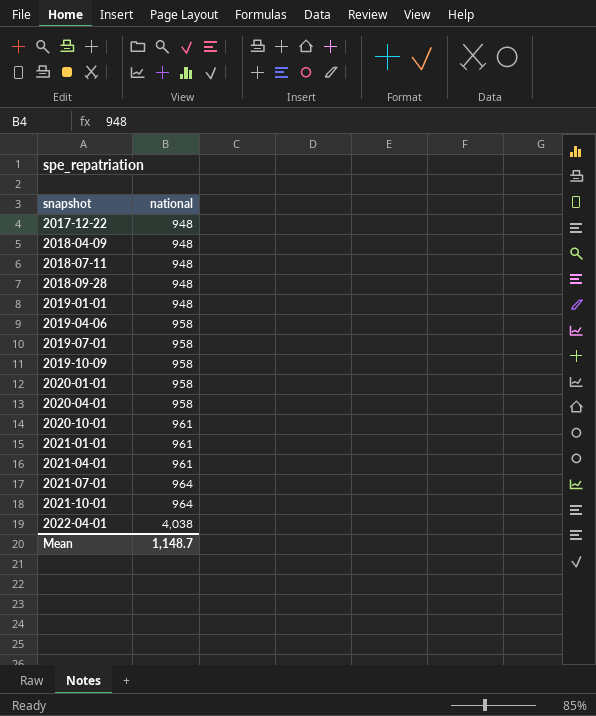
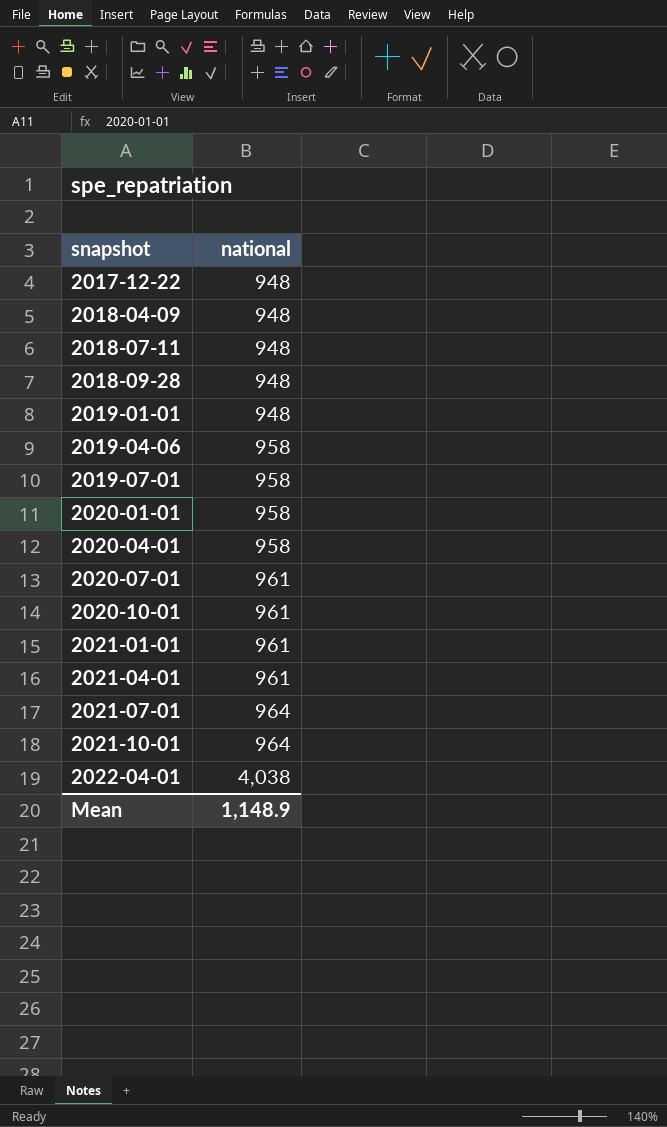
row 2019-10-09: 958 -> none
row 2020-07-01: none -> 961
Mean | national: 1,148.7 -> 1,148.9

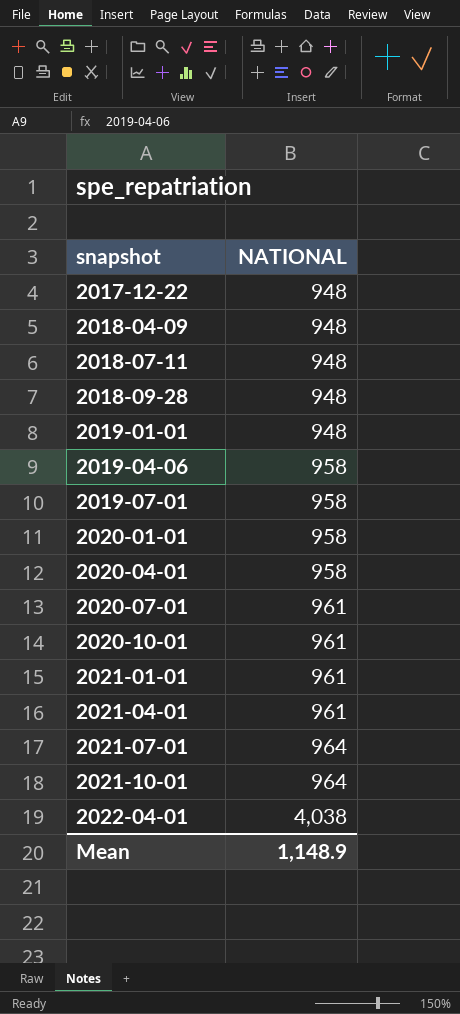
column name: national -> NATIONAL

